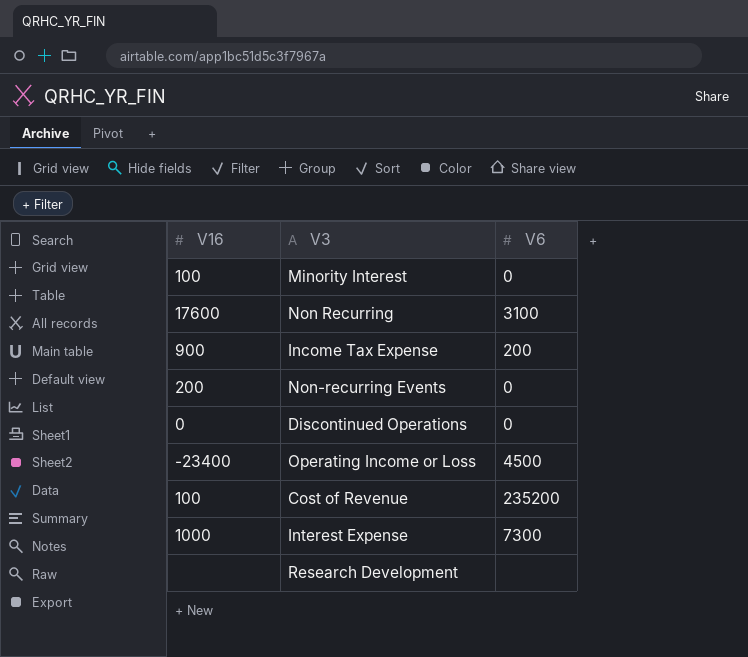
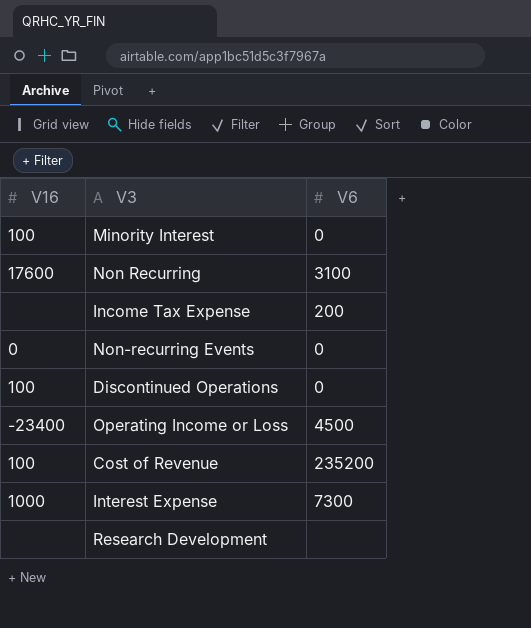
Income Tax Expense | V16: 900 -> none
Non-recurring Events | V16: 200 -> 0
Discontinued Operations | V16: 0 -> 100

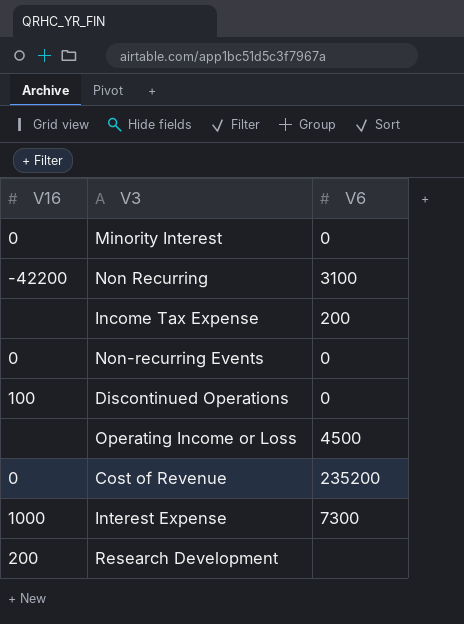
Minority Interest | V16: 100 -> 0
Non Recurring | V16: 17600 -> -42200
Operating Income or Loss | V16: -23400 -> none
Cost of Revenue | V16: 100 -> 0
Research Development | V16: none -> 200

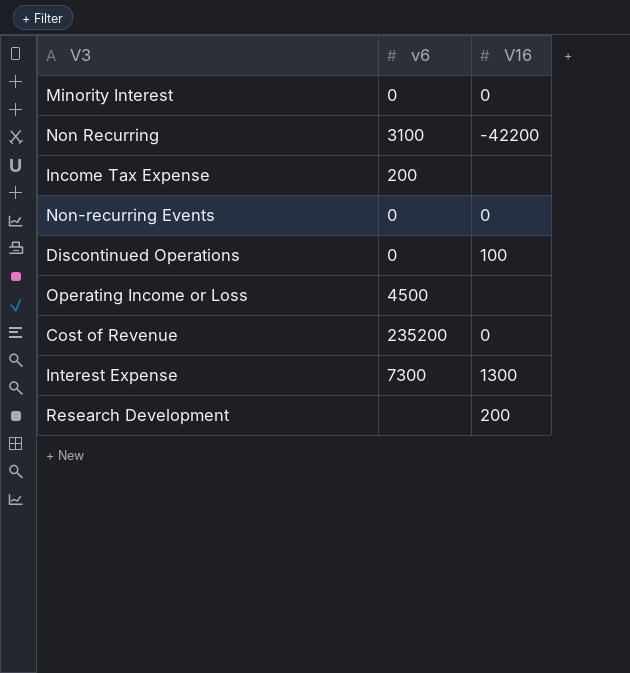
column name: V6 -> v6
column V16 | position: 1 -> 3
Interest Expense | V16: 1000 -> 1300

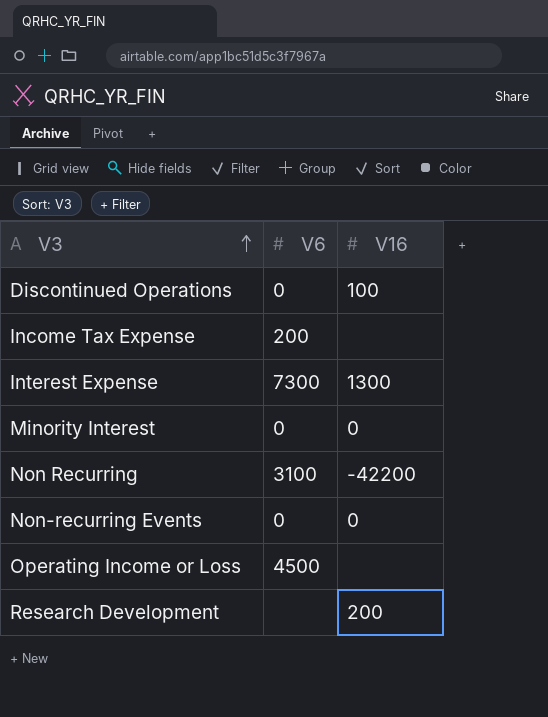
row order: none -> V3 ascending
column name: v6 -> V6
row Cost of Revenue: 235200 | 0 -> none

